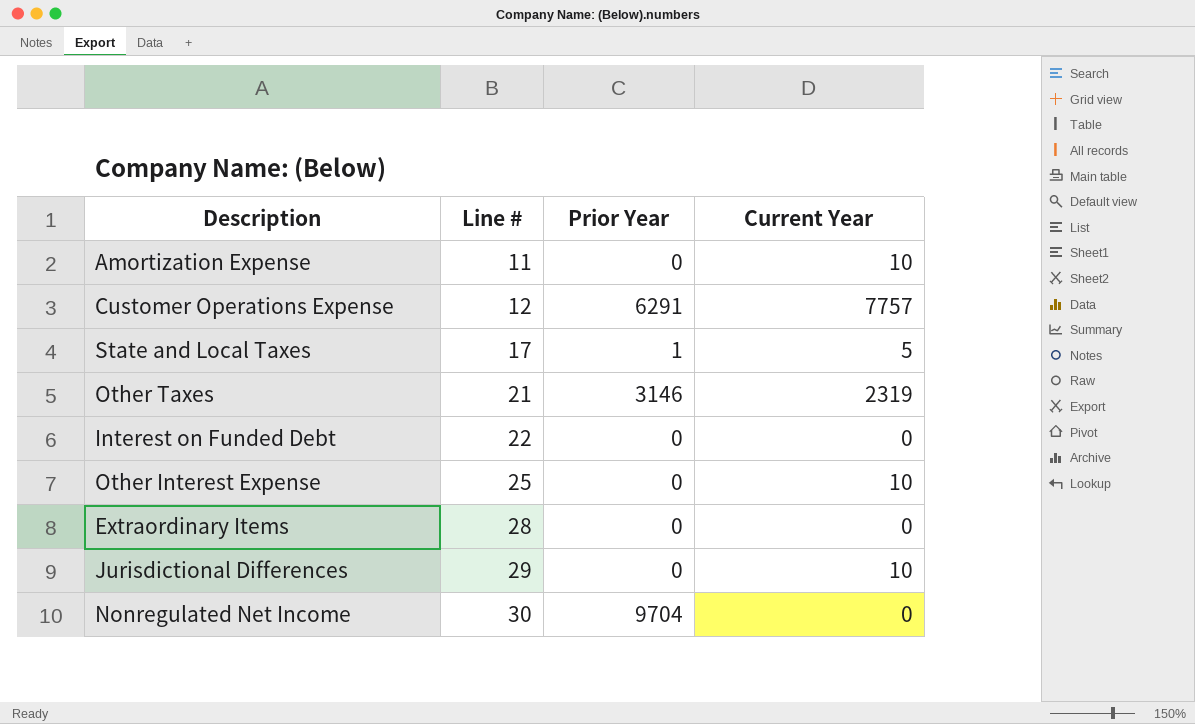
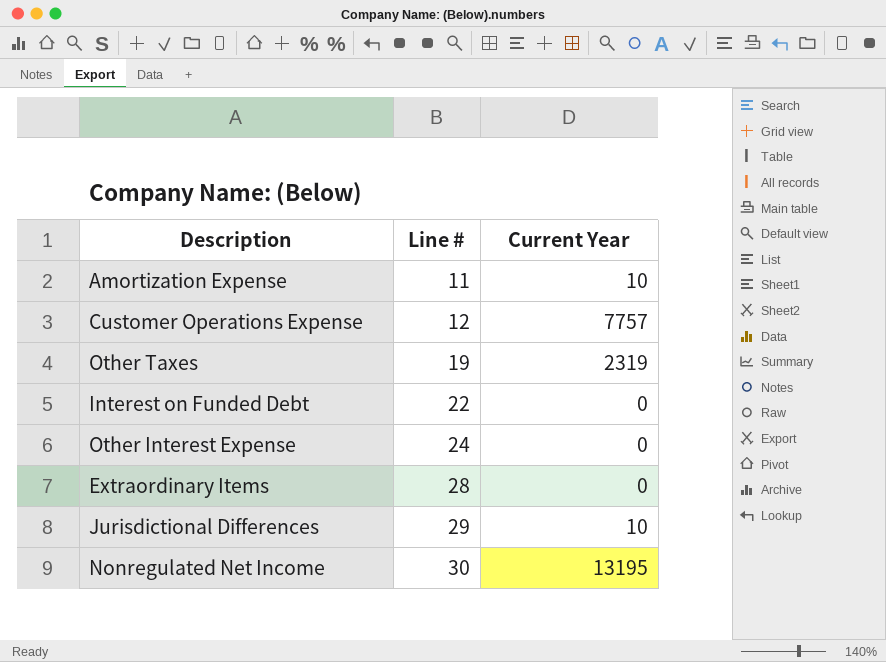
column Prior Year | position: 3 -> none
row State and Local Taxes: 17 | 1 | 5 -> none
Other Taxes | Line #: 21 -> 19
Other Interest Expense | Line #: 25 -> 24
Other Interest Expense | Current Year: 10 -> 0
Nonregulated Net Income | Current Year: 0 -> 13195

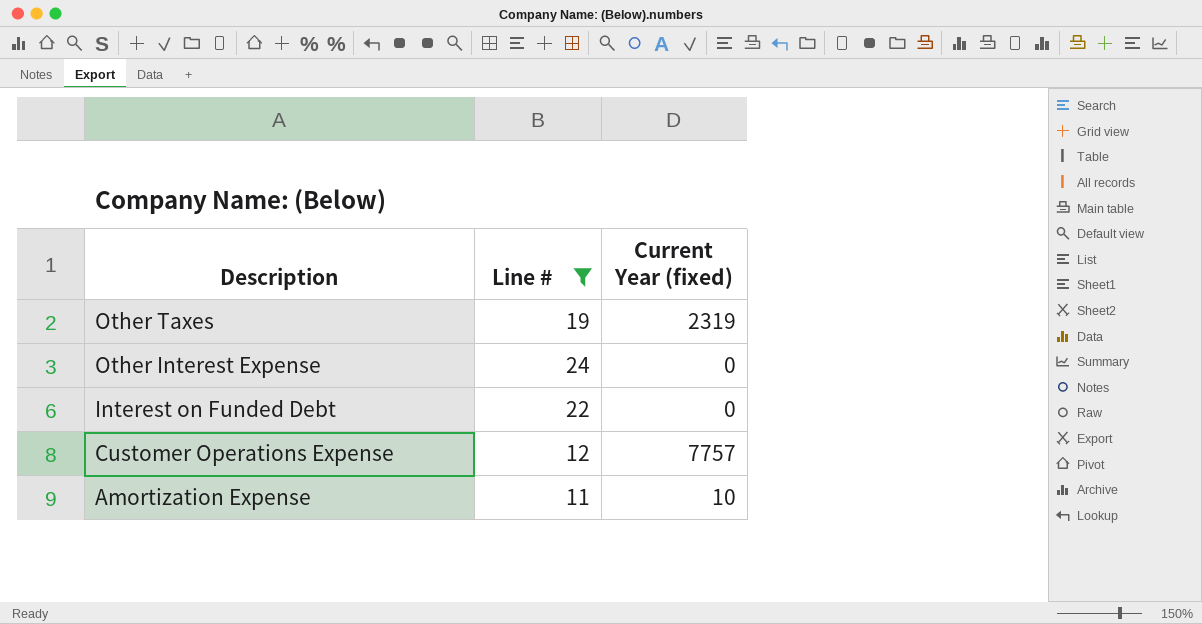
filter: none -> Line # <= 24
row order: Line # ascending -> Description descending
column name: Current Year -> Current Year (fixed)

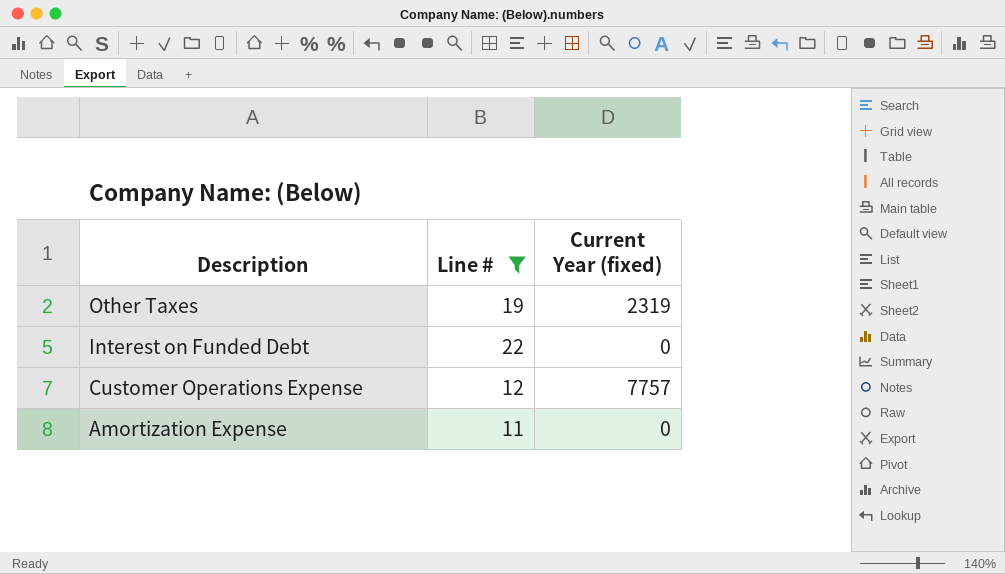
row Other Interest Expense: 24 | 0 -> none
Amortization Expense | Current Year (fixed): 10 -> 0

